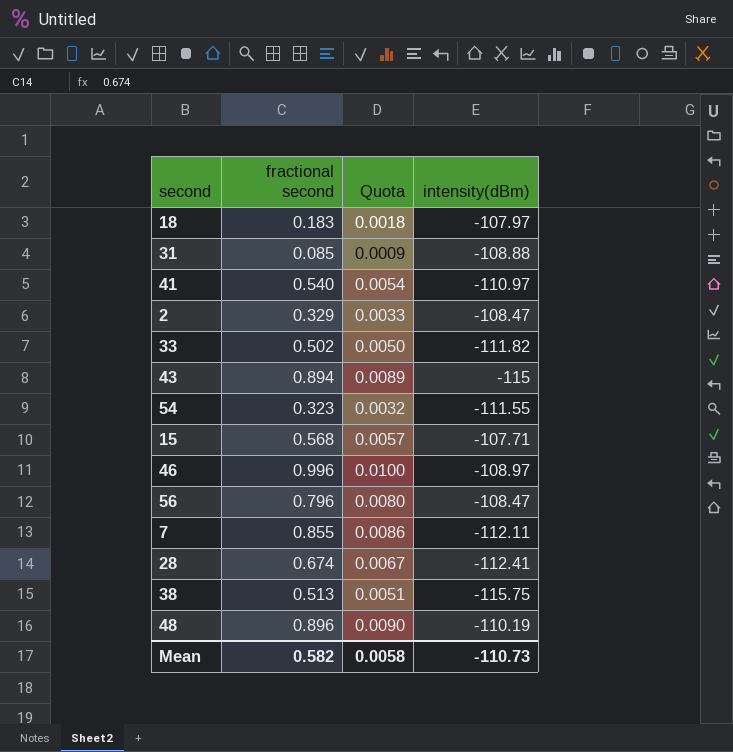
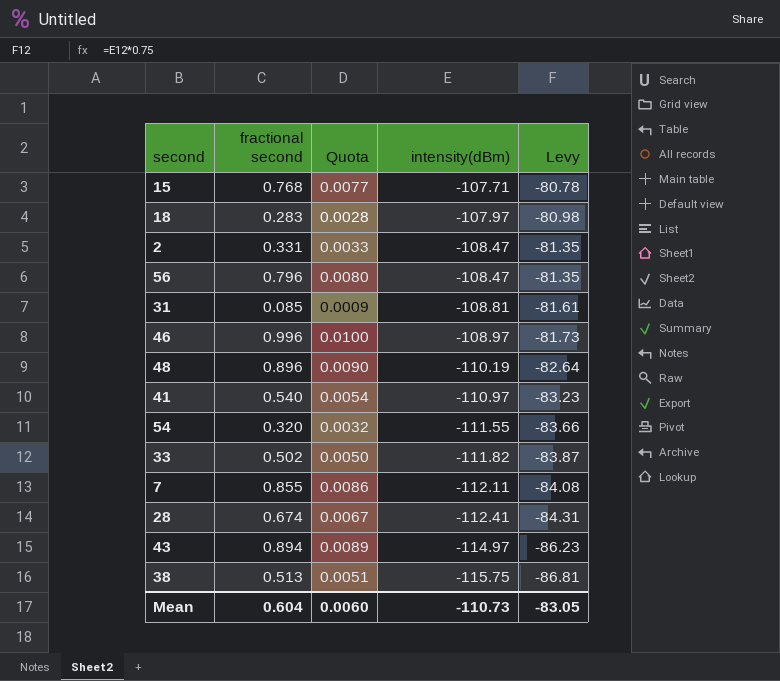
row order: none -> intensity(dBm) descending
column Levy | formula: none -> [intensity(dBm)] * 0.75
15 | fractional second: 0.568 -> 0.768
15 | Quota: 0.0057 -> 0.0077
18 | fractional second: 0.183 -> 0.283
18 | Quota: 0.0018 -> 0.0028
2 | fractional second: 0.329 -> 0.331
31 | intensity(dBm): -108.88 -> -108.81
54 | fractional second: 0.323 -> 0.320
43 | intensity(dBm): -115 -> -114.97
Mean | fractional second: 0.582 -> 0.604
Mean | Quota: 0.0058 -> 0.0060

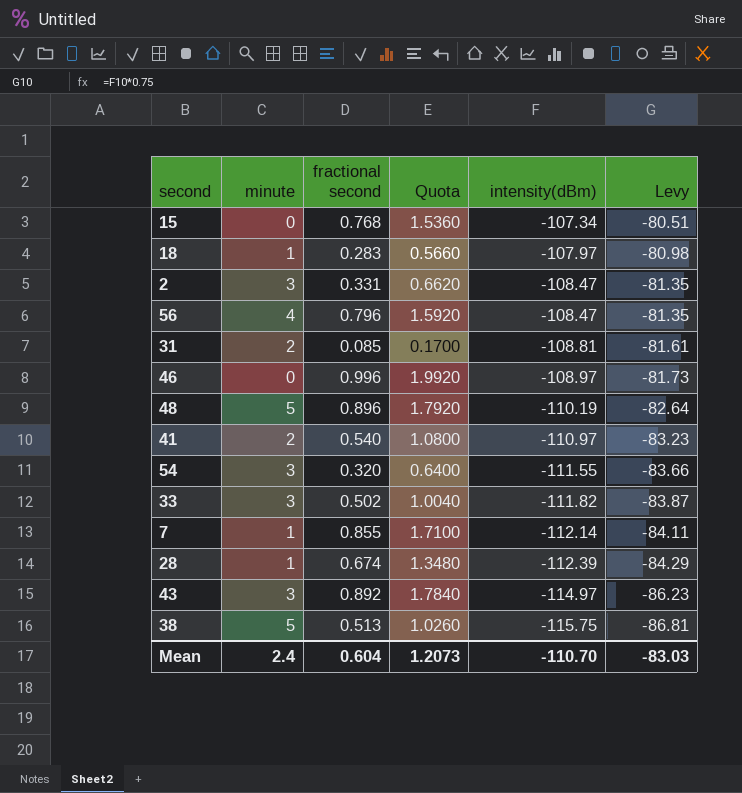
column minute | position: none -> 2
column Quota | formula: [fractional second] * 0.01 -> [fractional second] * 2
15 | intensity(dBm): -107.71 -> -107.34
15 | Levy: -80.78 -> -80.51
7 | intensity(dBm): -112.11 -> -112.14
7 | Levy: -84.08 -> -84.11
28 | intensity(dBm): -112.41 -> -112.39
28 | Levy: -84.31 -> -84.29
43 | fractional second: 0.894 -> 0.892
Mean | Quota: 0.0060 -> 1.2073
Mean | intensity(dBm): -110.73 -> -110.70
Mean | Levy: -83.05 -> -83.03

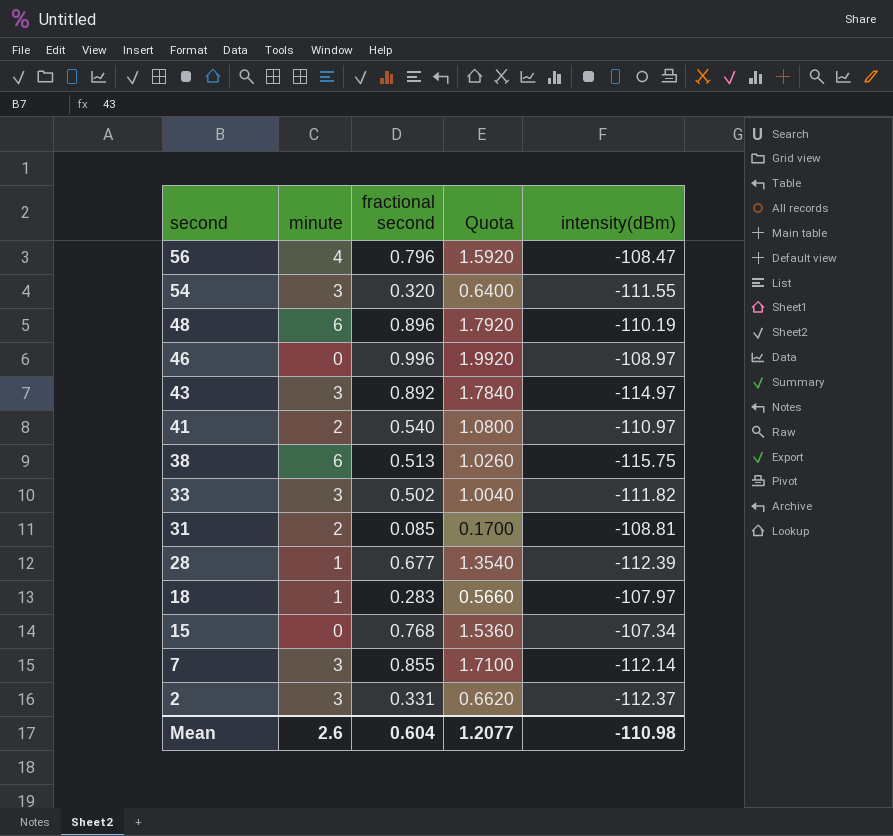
row order: intensity(dBm) descending -> second descending
column Levy | formula: [intensity(dBm)] * 0.75 -> none
48 | minute: 5 -> 6
38 | minute: 5 -> 6
28 | fractional second: 0.674 -> 0.677
28 | Quota: 1.3480 -> 1.3540
7 | minute: 1 -> 3
2 | intensity(dBm): -108.47 -> -112.37
Mean | minute: 2.4 -> 2.6
Mean | Quota: 1.2073 -> 1.2077
Mean | intensity(dBm): -110.70 -> -110.98

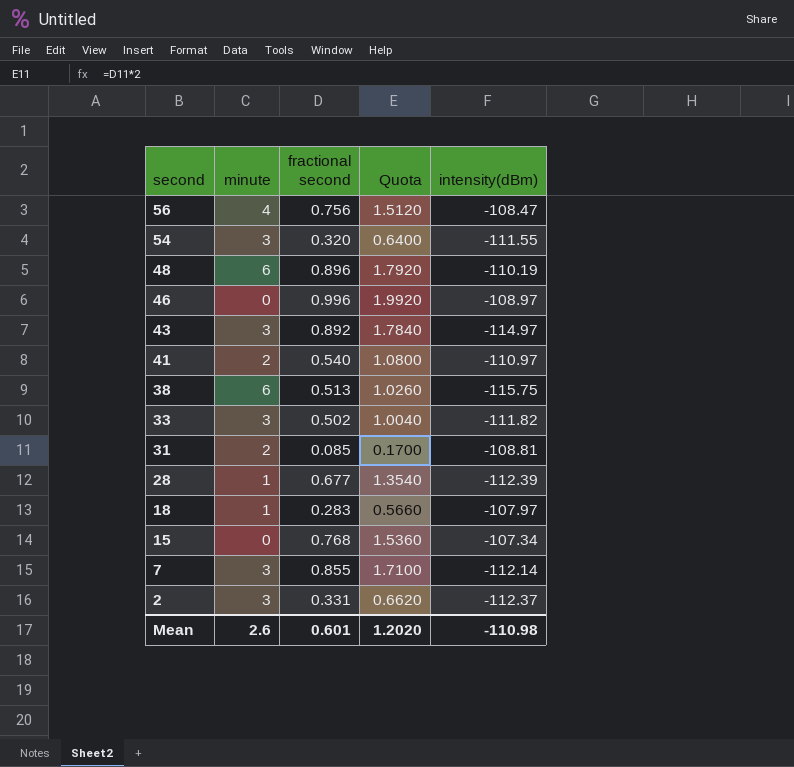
56 | fractional second: 0.796 -> 0.756
56 | Quota: 1.5920 -> 1.5120
Mean | fractional second: 0.604 -> 0.601
Mean | Quota: 1.2077 -> 1.2020

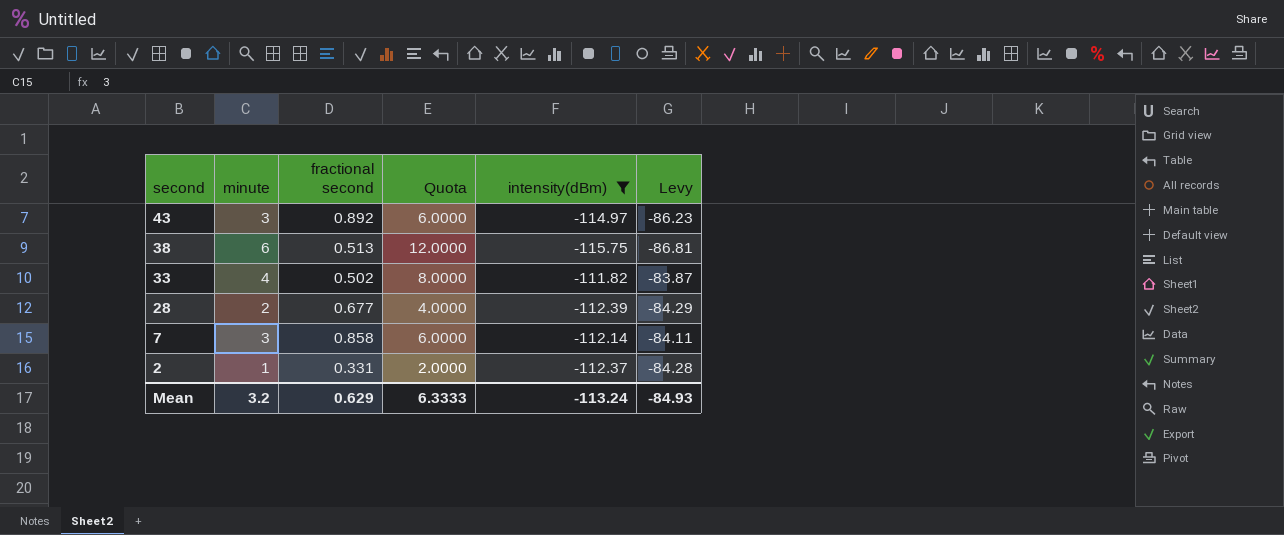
filter: none -> intensity(dBm) <= -111.82
column Quota | formula: [fractional second] * 2 -> [minute] * 2
column Levy | formula: none -> [intensity(dBm)] * 0.75
33 | minute: 3 -> 4
28 | minute: 1 -> 2
7 | fractional second: 0.855 -> 0.858
2 | minute: 3 -> 1
Mean | minute: 2.6 -> 3.2
Mean | fractional second: 0.601 -> 0.629
Mean | Quota: 1.2020 -> 6.3333
Mean | intensity(dBm): -110.98 -> -113.24

